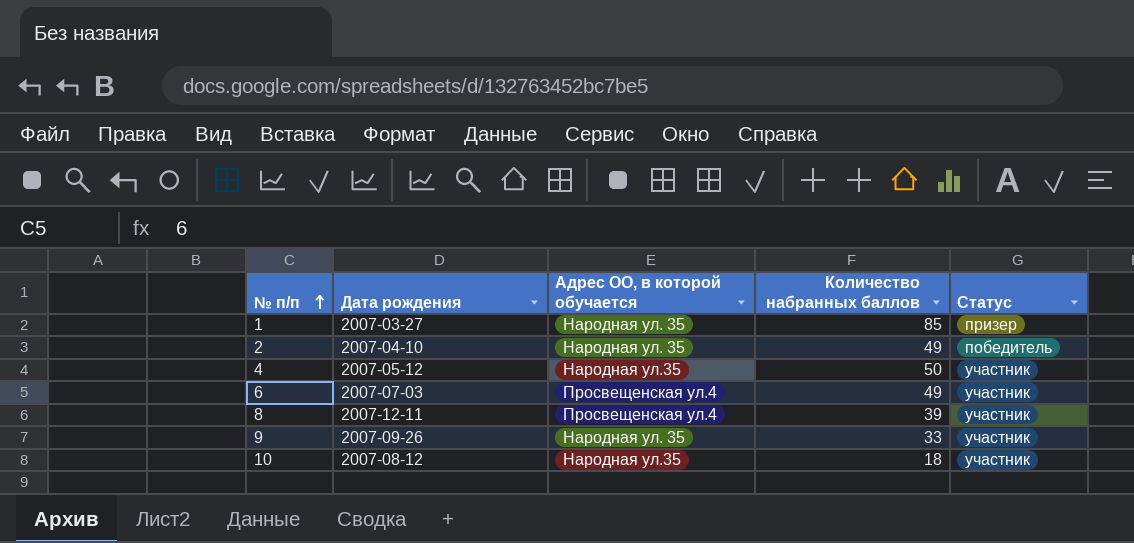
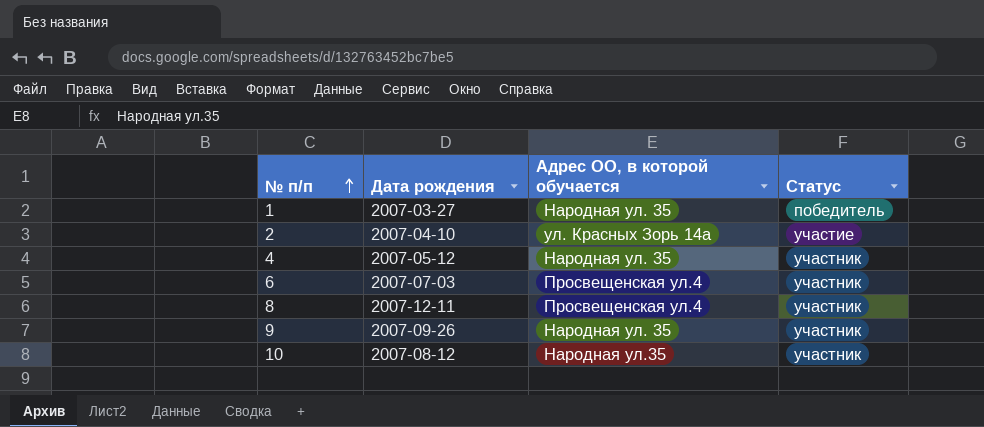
column Количество набранных баллов | position: 4 -> none
1 | Статус: призер -> победитель
2 | Адрес ОО, в которой обучается: Народная ул. 35 -> ул. Красных Зорь 14а
2 | Статус: победитель -> участие
4 | Адрес ОО, в которой обучается: Народная ул.35 -> Народная ул. 35

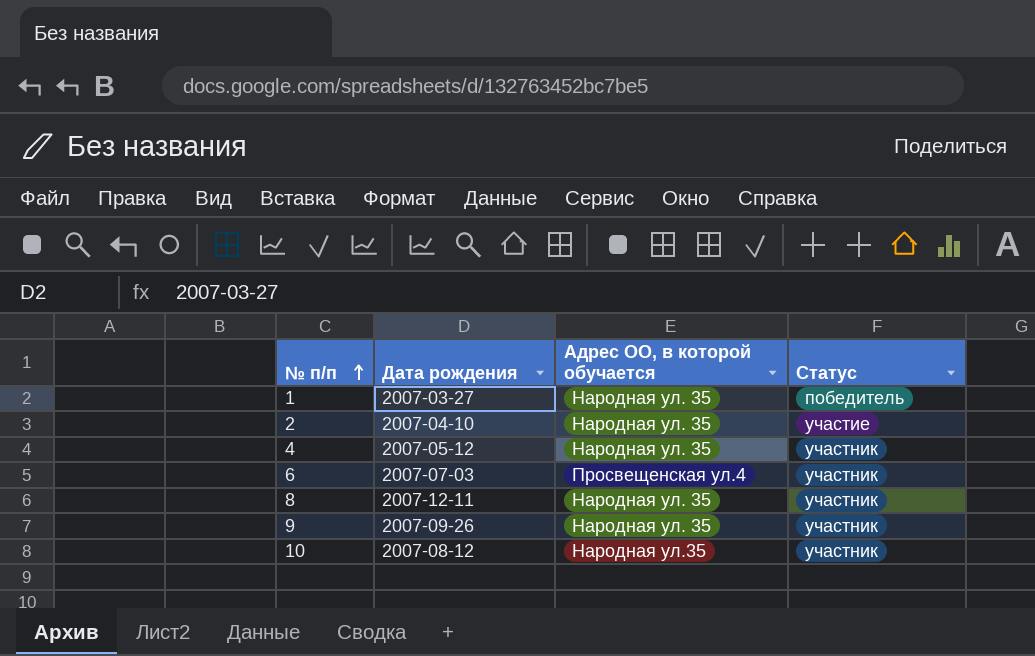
2 | Адрес ОО, в которой обучается: ул. Красных Зорь 14а -> Народная ул. 35
8 | Адрес ОО, в которой обучается: Просвещенская ул.4 -> Народная ул. 35

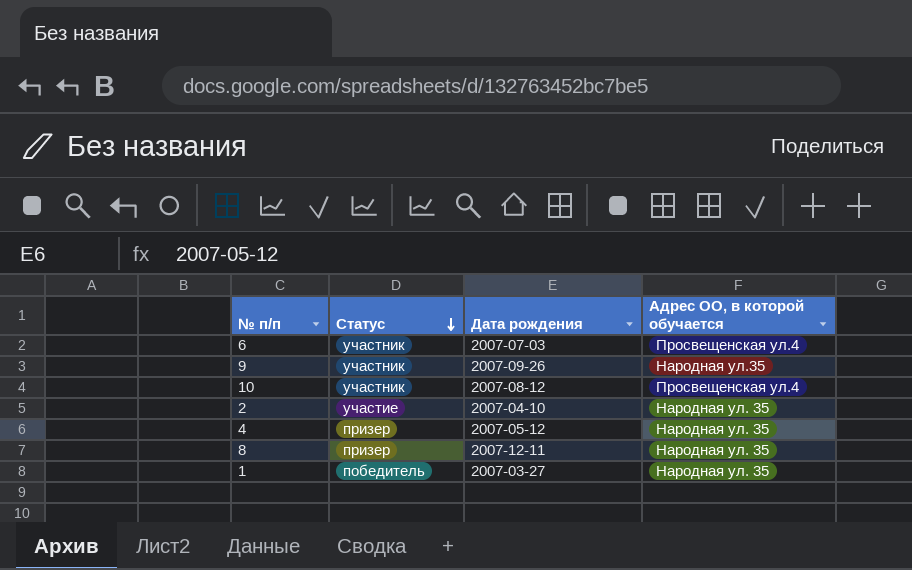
row order: № п/п ascending -> Статус descending
column Статус | position: 4 -> 2
9 | Адрес ОО, в которой обучается: Народная ул. 35 -> Народная ул.35
10 | Адрес ОО, в которой обучается: Народная ул.35 -> Просвещенская ул.4
4 | Статус: участник -> призер
8 | Статус: участник -> призер

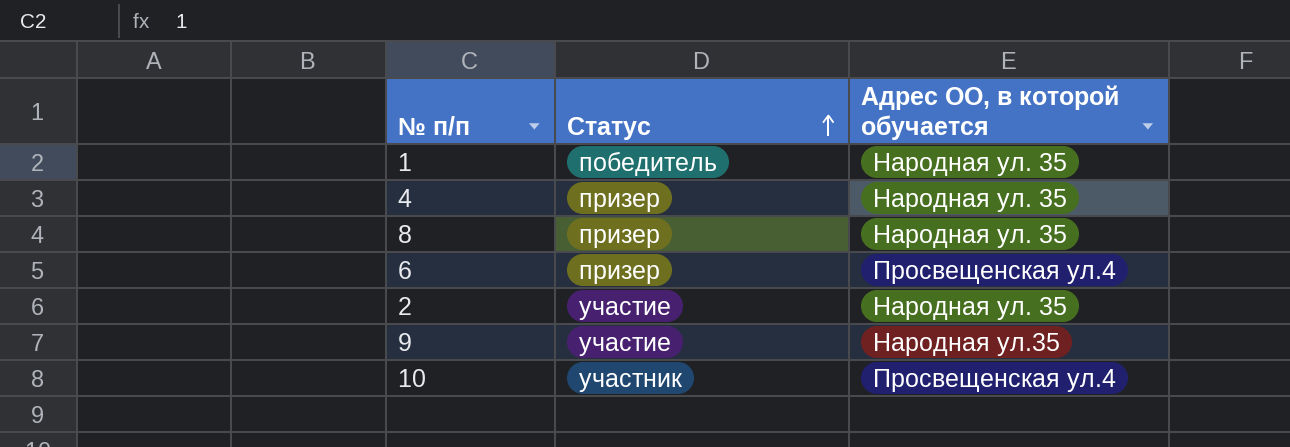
row order: Статус descending -> Статус ascending
column Дата рождения | position: 3 -> none
6 | Статус: участник -> призер
9 | Статус: участник -> участие

